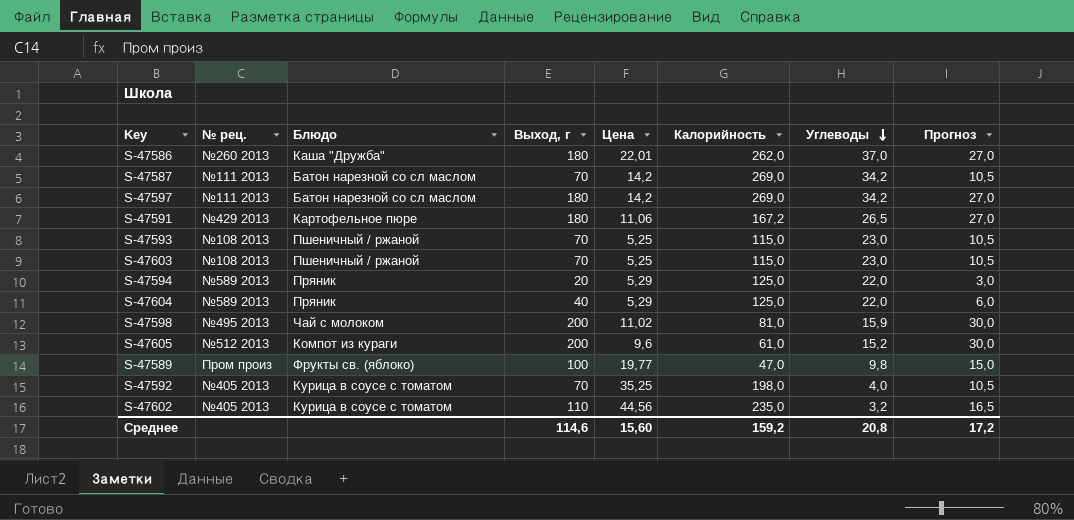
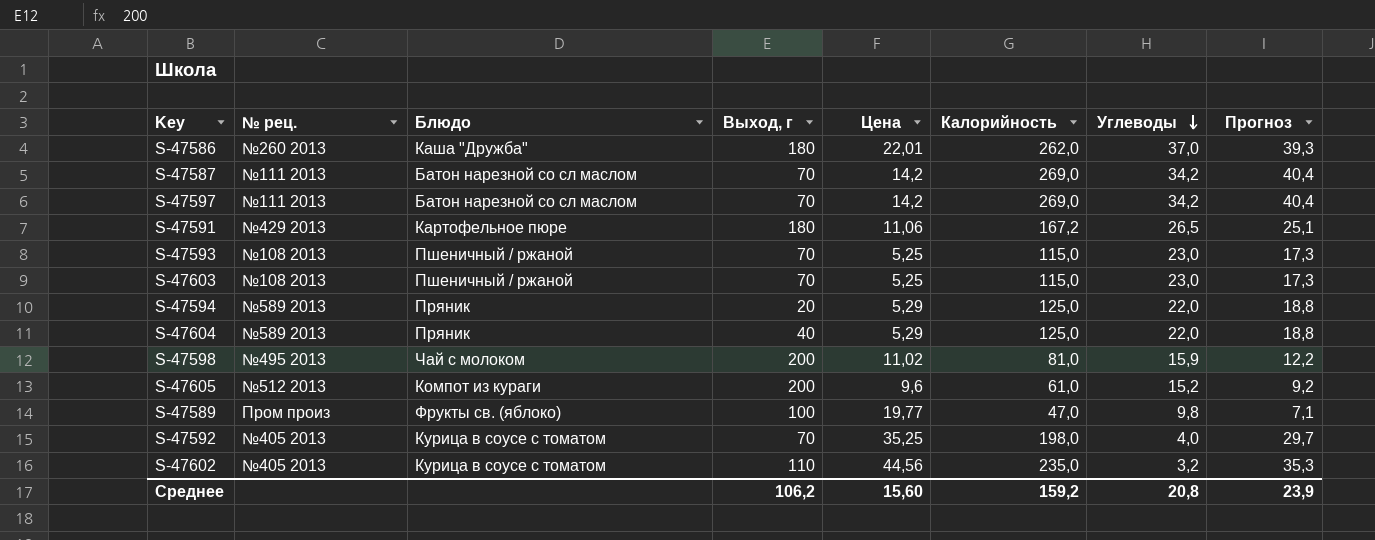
column Прогноз | formula: [Выход, г] * 0,15 -> [Калорийность] * 0,15
S-47597 | Выход, г: 180 -> 70
Среднее | Выход, г: 114,6 -> 106,2
Среднее | Прогноз: 17,2 -> 23,9

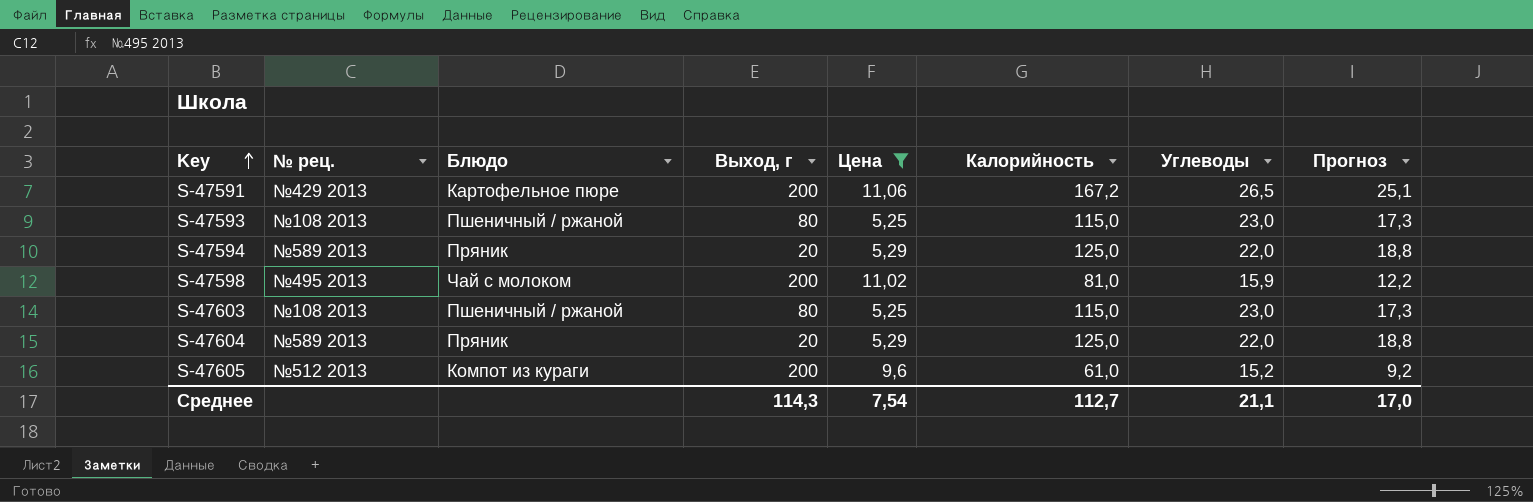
filter: none -> Цена <= 11,06
row order: Углеводы descending -> Key ascending
S-47591 | Выход, г: 180 -> 200
S-47593 | Выход, г: 70 -> 80
S-47603 | Выход, г: 70 -> 80
S-47604 | Выход, г: 40 -> 20
Среднее | Выход, г: 106,2 -> 114,3
Среднее | Цена: 15,60 -> 7,54
Среднее | Калорийность: 159,2 -> 112,7
Среднее | Углеводы: 20,8 -> 21,1
Среднее | Прогноз: 23,9 -> 17,0

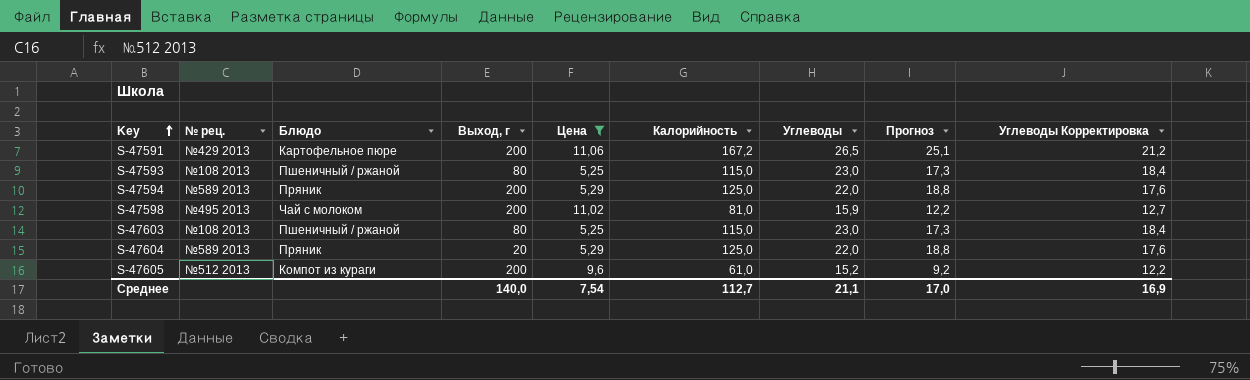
column Углеводы Корректировка | formula: none -> [Углеводы] * 0,8
S-47594 | Выход, г: 20 -> 200
Среднее | Выход, г: 114,3 -> 140,0

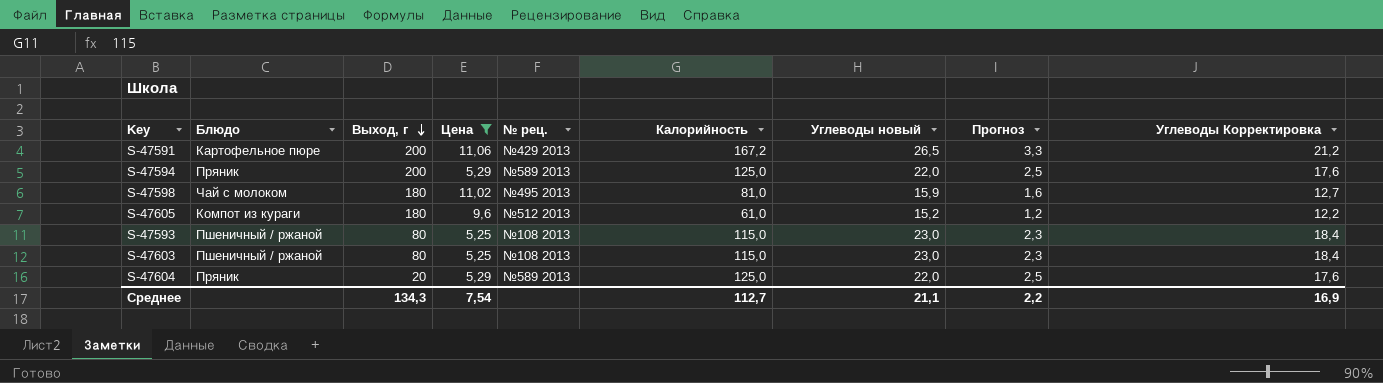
row order: Key ascending -> Выход, г descending
column № рец. | position: 2 -> 5
column name: Углеводы -> Углеводы новый
column Прогноз | formula: [Калорийность] * 0,15 -> [Калорийность] * 0,02
S-47598 | Выход, г: 200 -> 180
S-47605 | Выход, г: 200 -> 180
Среднее | Выход, г: 140,0 -> 134,3
Среднее | Прогноз: 17,0 -> 2,2

